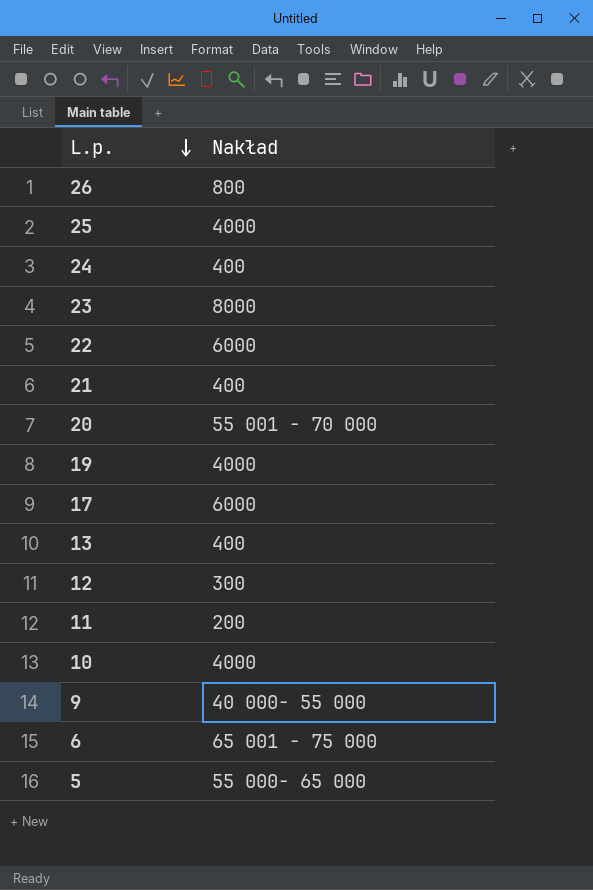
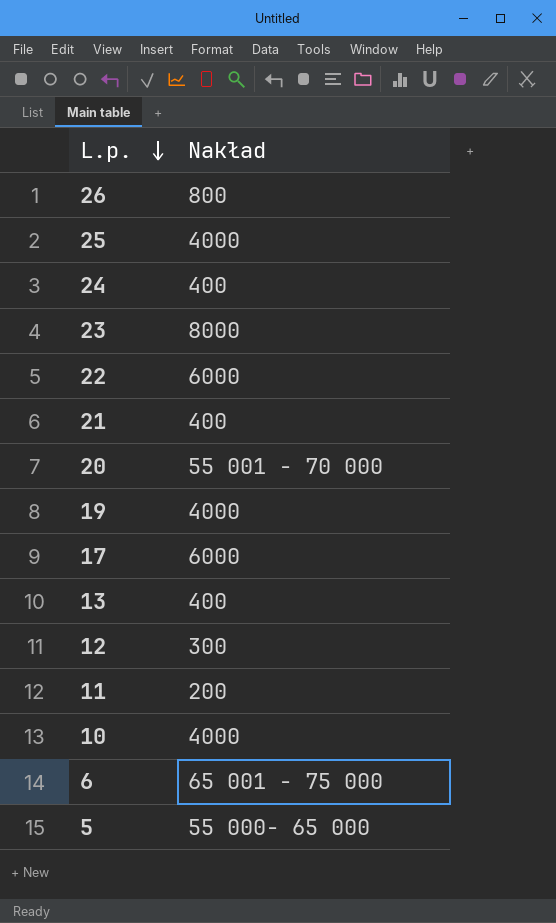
row 9: 40 000- 55 000 -> none

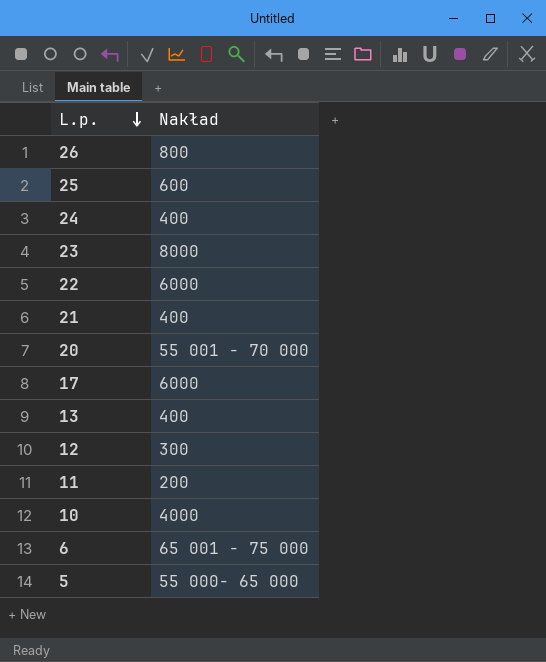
row 19: 4000 -> none
25 | Nakład: 4000 -> 600

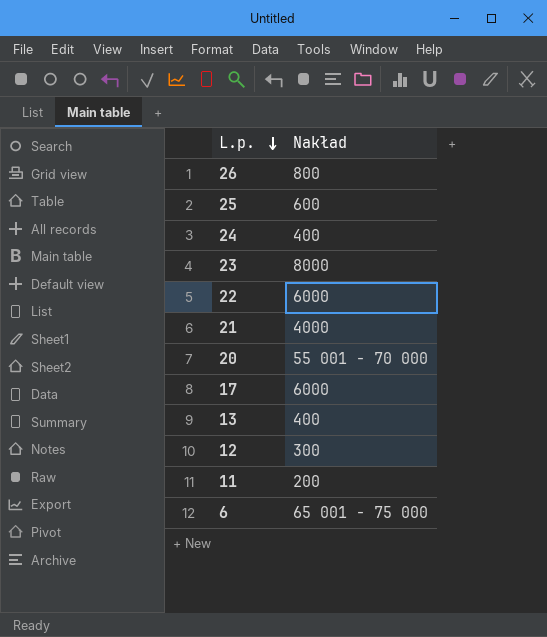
row 10: 4000 -> none
row 5: 55 000- 65 000 -> none
21 | Nakład: 400 -> 4000

